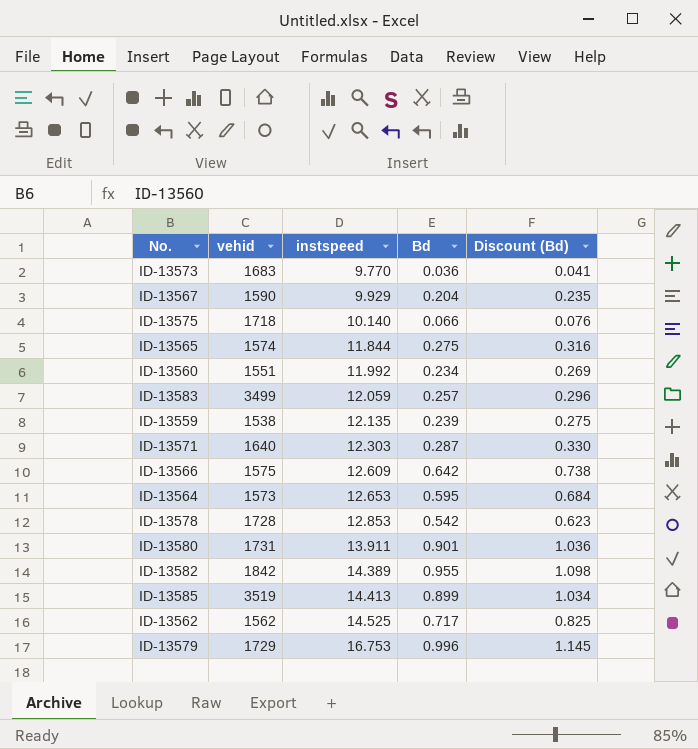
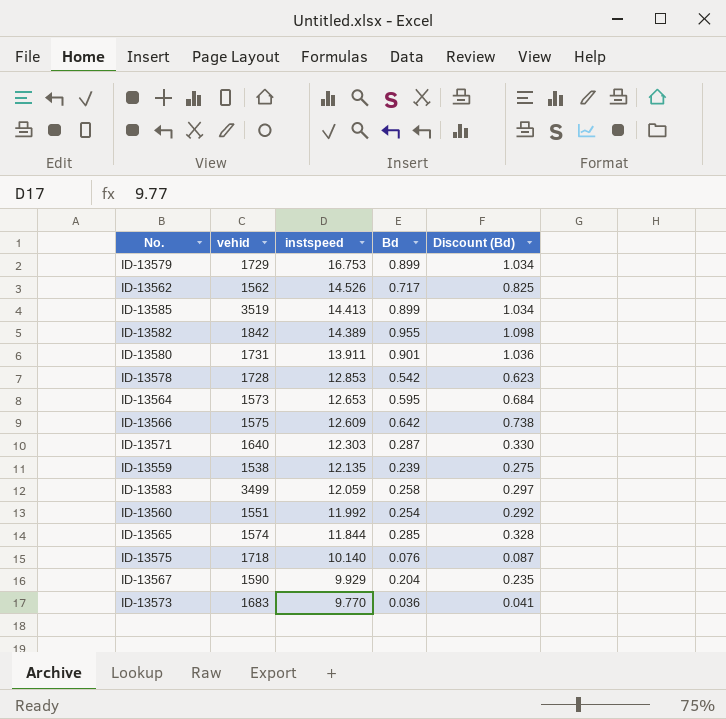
row order: instspeed ascending -> instspeed descending
ID-13579 | Bd: 0.996 -> 0.899
ID-13579 | Discount (Bd): 1.145 -> 1.034
ID-13562 | instspeed: 14.525 -> 14.526
ID-13583 | Bd: 0.257 -> 0.258
ID-13583 | Discount (Bd): 0.296 -> 0.297
ID-13560 | Bd: 0.234 -> 0.254
ID-13560 | Discount (Bd): 0.269 -> 0.292
ID-13565 | Bd: 0.275 -> 0.285
ID-13565 | Discount (Bd): 0.316 -> 0.328
ID-13575 | Bd: 0.066 -> 0.076
ID-13575 | Discount (Bd): 0.076 -> 0.087

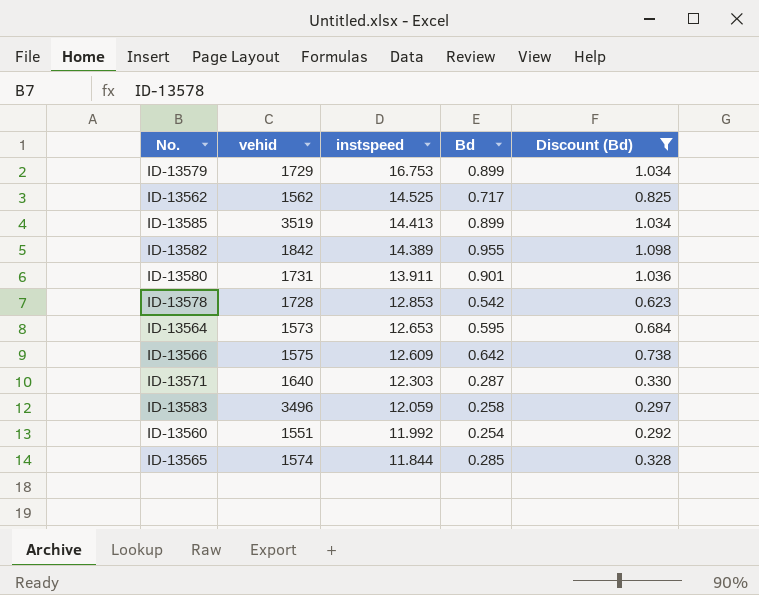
filter: none -> Discount (Bd) >= 0.292
ID-13562 | instspeed: 14.526 -> 14.525
ID-13583 | vehid: 3499 -> 3496

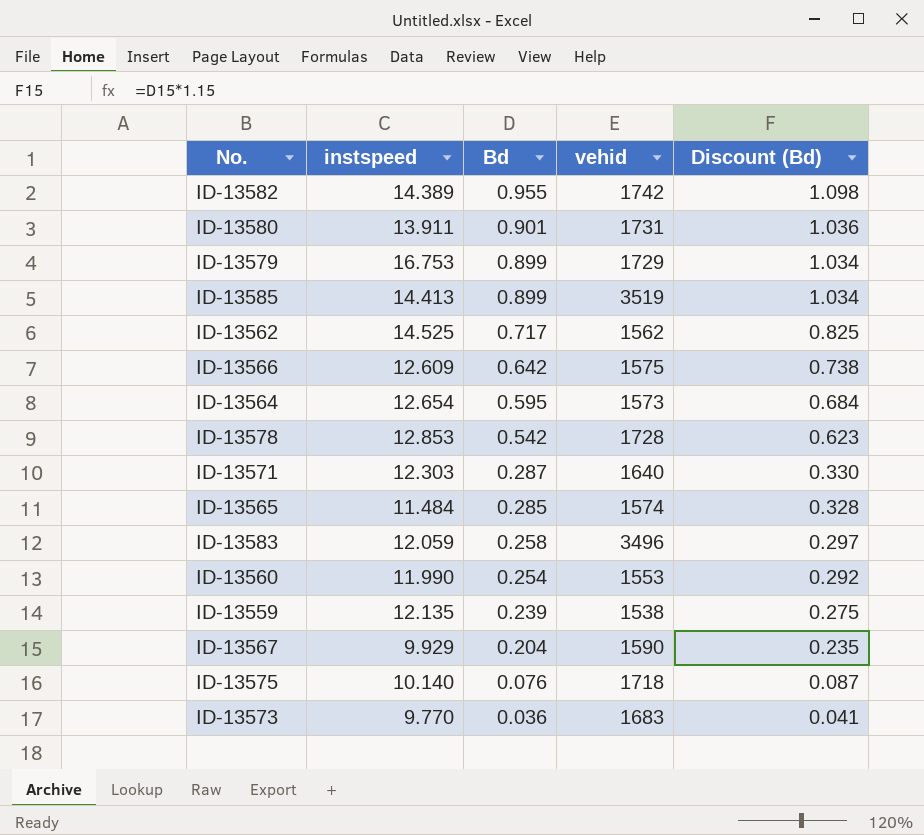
filter: Discount (Bd) >= 0.292 -> none
row order: instspeed descending -> Bd descending
column vehid | position: 2 -> 4
ID-13582 | vehid: 1842 -> 1742
ID-13564 | instspeed: 12.653 -> 12.654
ID-13565 | instspeed: 11.844 -> 11.484
ID-13560 | instspeed: 11.992 -> 11.990
ID-13560 | vehid: 1551 -> 1553

